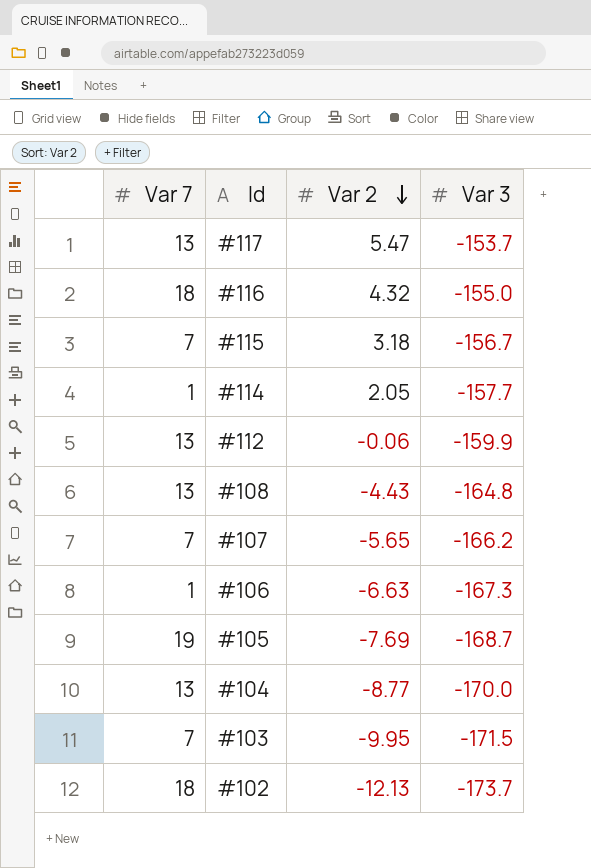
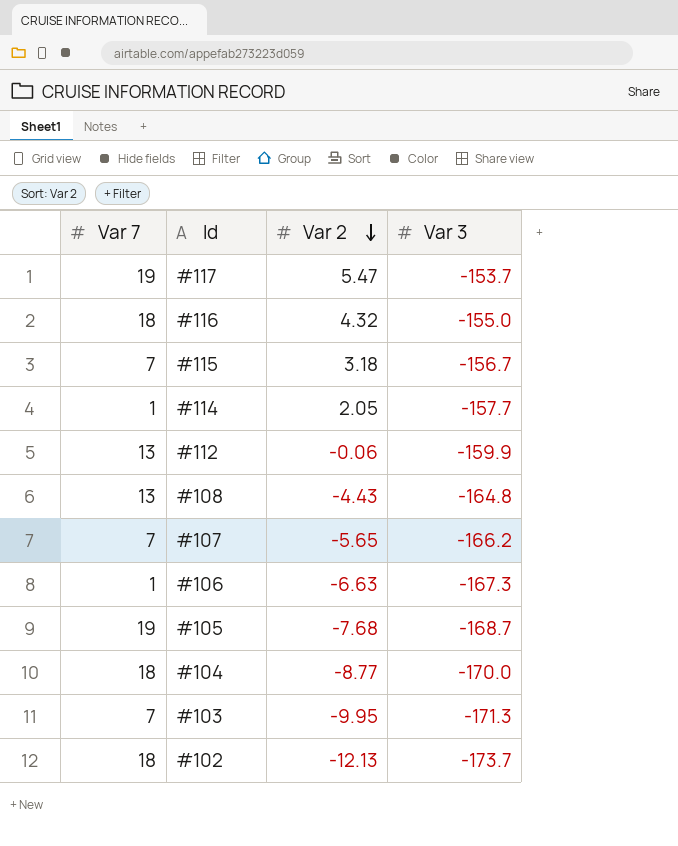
#117 | Var 7: 13 -> 19
#105 | Var 2: -7.69 -> -7.68
#104 | Var 7: 13 -> 18
#103 | Var 3: -171.5 -> -171.3

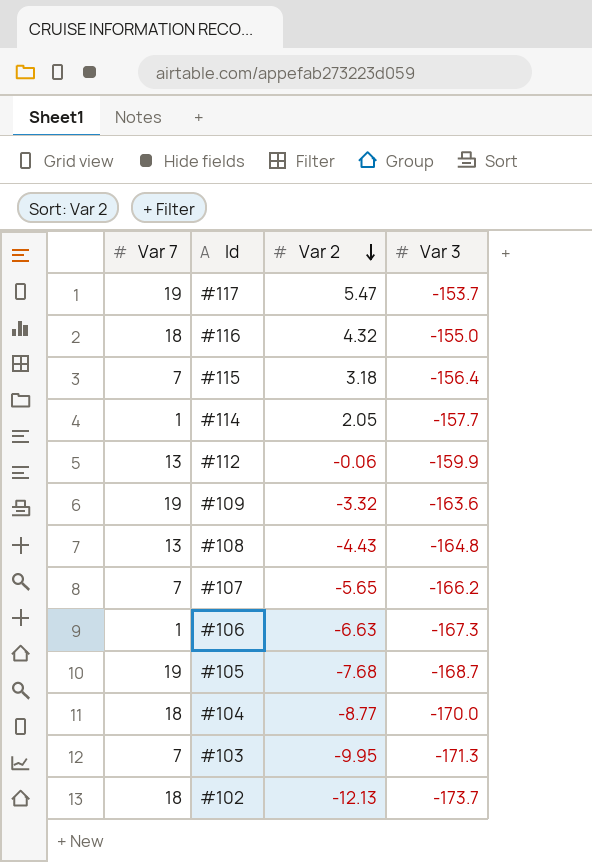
#115 | Var 3: -156.7 -> -156.4
row #109: none -> 19 | -3.32 | -163.6

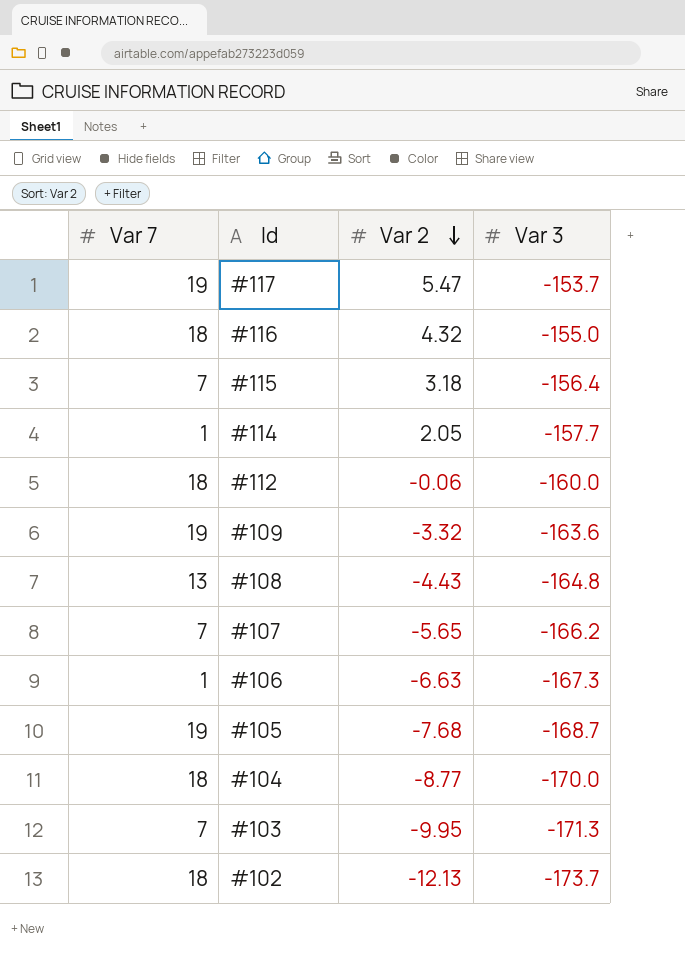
#112 | Var 7: 13 -> 18
#112 | Var 3: -159.9 -> -160.0

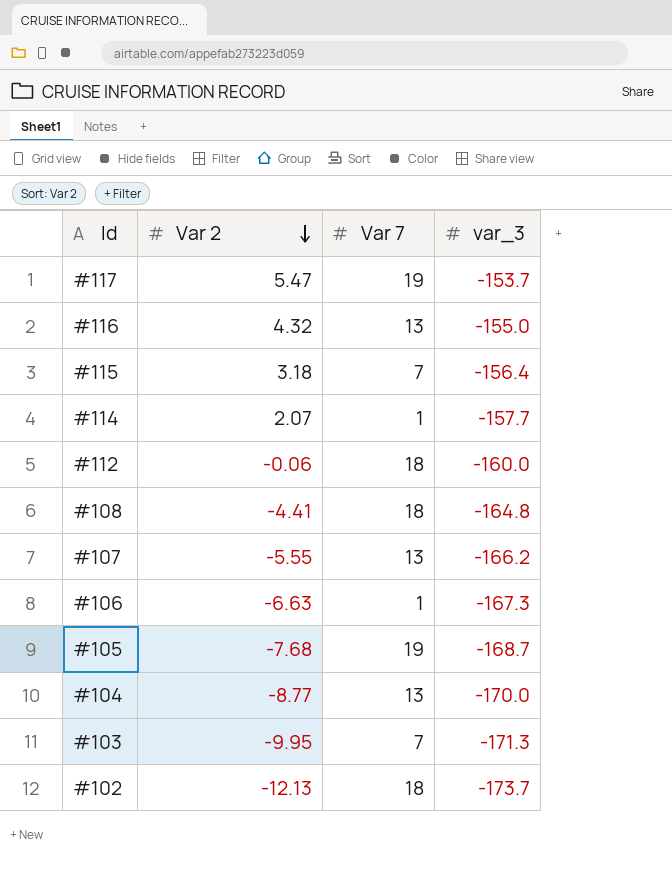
column Var 7 | position: 1 -> 3
column name: Var 3 -> var_3
row #109: 19 | -3.32 | -163.6 -> none
#116 | Var 7: 18 -> 13
#114 | Var 2: 2.05 -> 2.07
#108 | Var 2: -4.43 -> -4.41
#108 | Var 7: 13 -> 18
#107 | Var 2: -5.65 -> -5.55
#107 | Var 7: 7 -> 13
#104 | Var 7: 18 -> 13

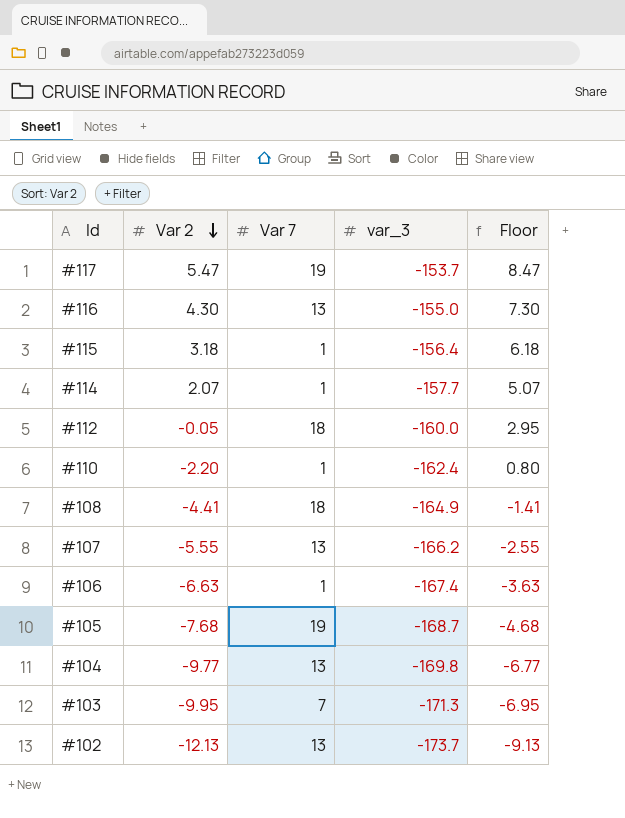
column Floor | formula: none -> [Var 2] + 3
#116 | Var 2: 4.32 -> 4.30
#115 | Var 7: 7 -> 1
#112 | Var 2: -0.06 -> -0.05
row #110: none -> -2.20 | 1 | -162.4 | 0.80
#108 | var_3: -164.8 -> -164.9
#106 | var_3: -167.3 -> -167.4
#104 | Var 2: -8.77 -> -9.77
#104 | var_3: -170.0 -> -169.8
#102 | Var 7: 18 -> 13

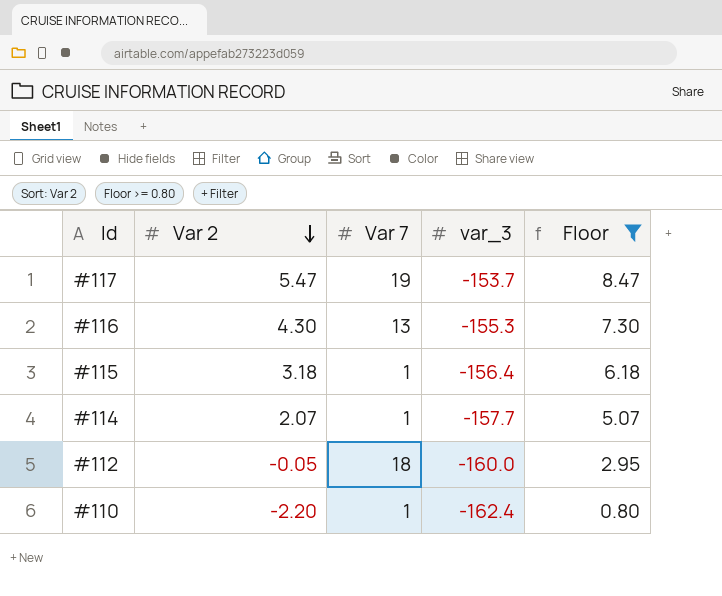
filter: none -> Floor >= 0.80
#116 | var_3: -155.0 -> -155.3

